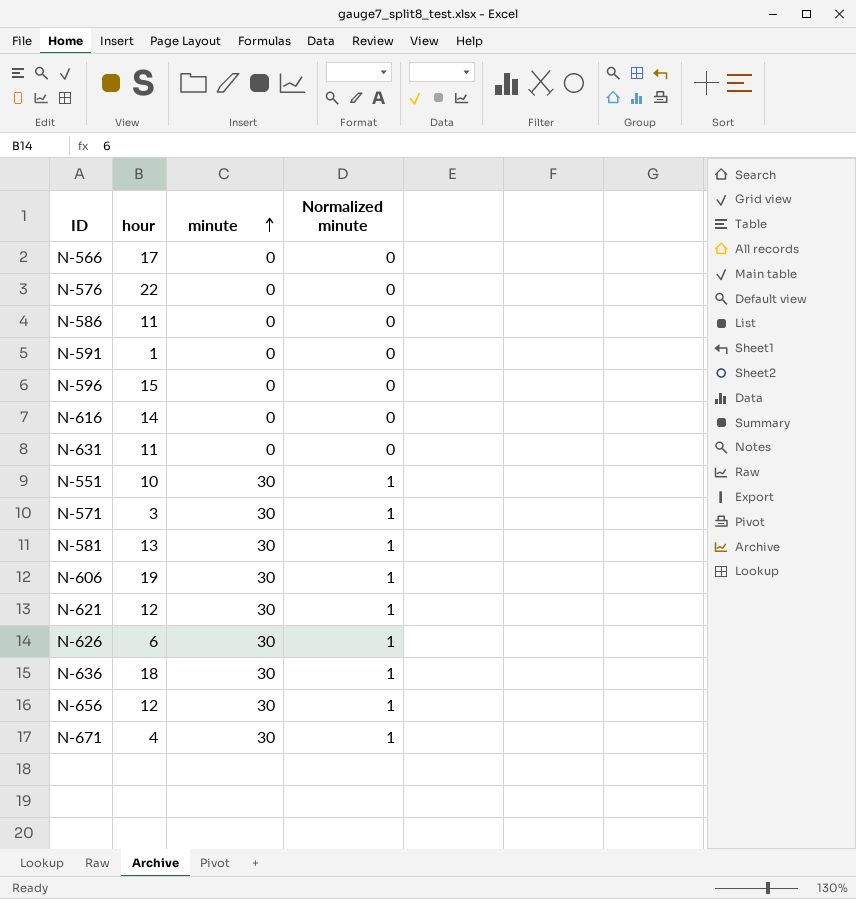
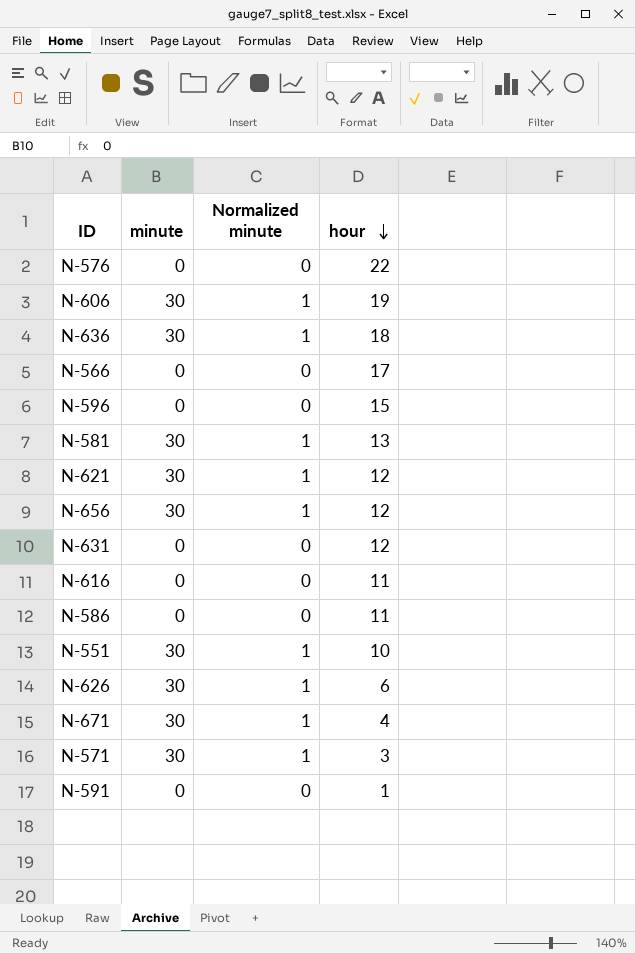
row order: minute ascending -> hour descending
column hour | position: 2 -> 4
N-631 | hour: 11 -> 12
N-616 | hour: 14 -> 11

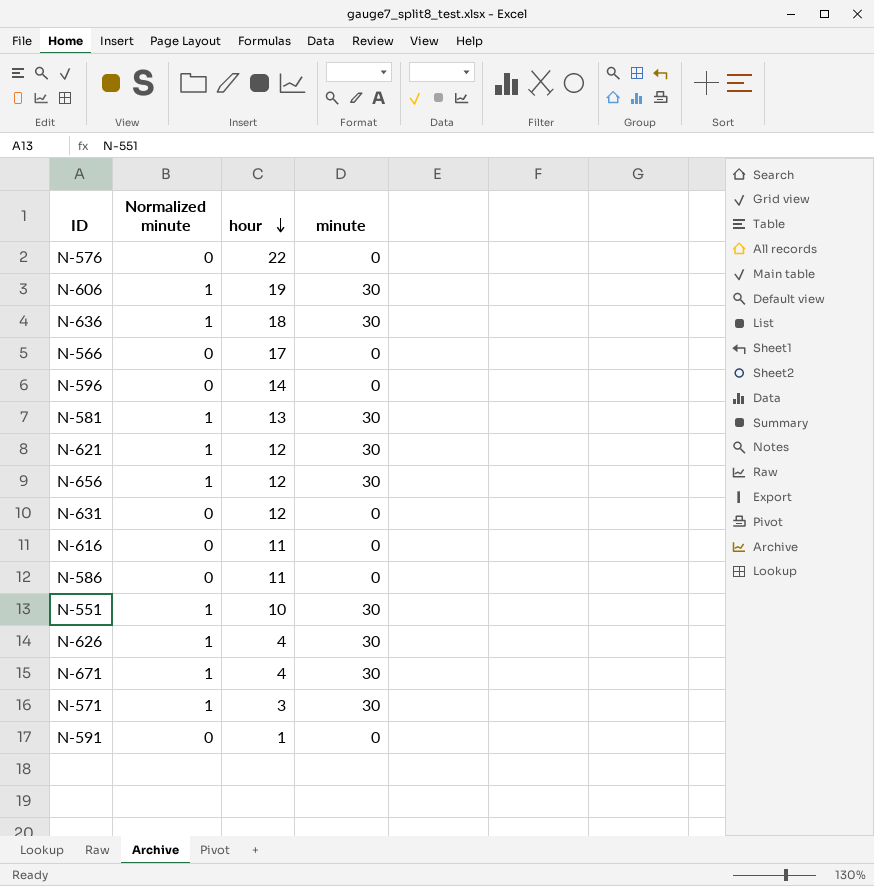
column minute | position: 2 -> 4
N-596 | hour: 15 -> 14
N-626 | hour: 6 -> 4

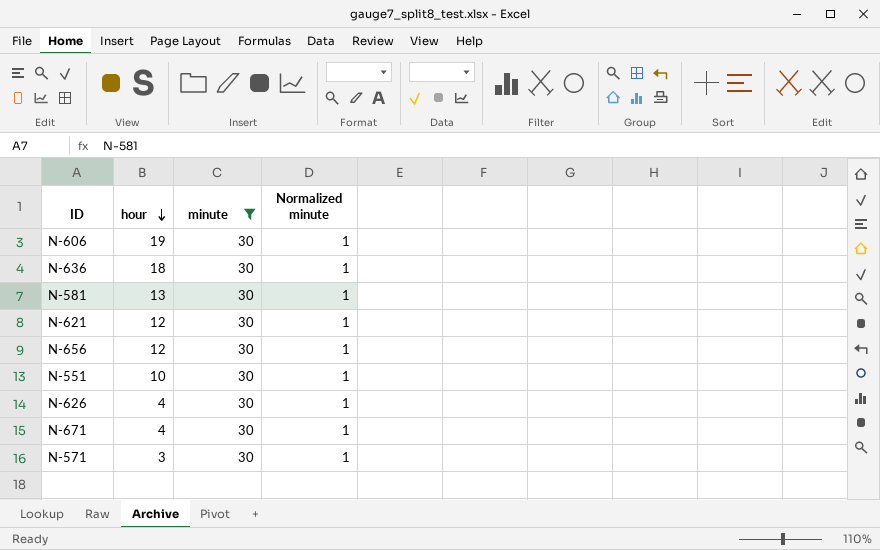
filter: none -> minute = 30
column Normalized minute | position: 2 -> 4

